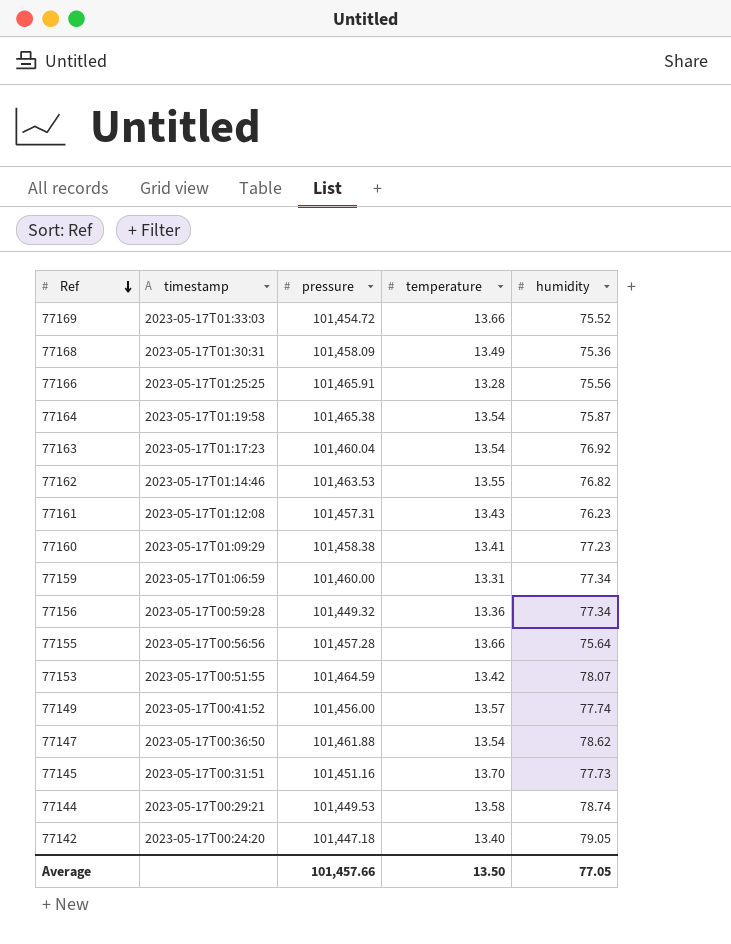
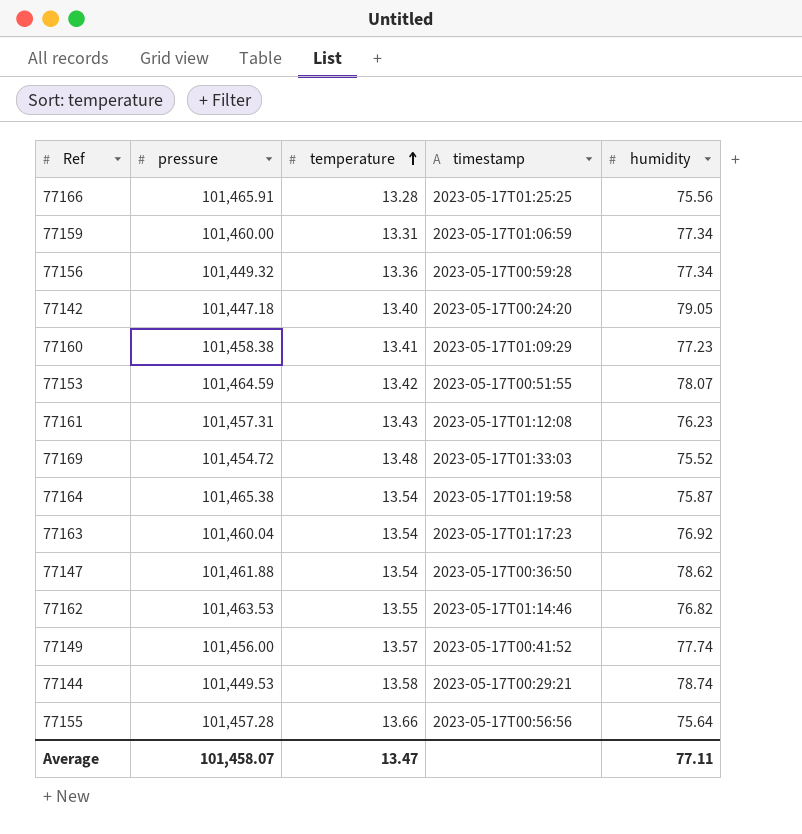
row order: Ref descending -> temperature ascending
column timestamp | position: 2 -> 4
row 77168: 2023-05-17T01:30:31 | 101,458.09 | 13.49 | 75.36 -> none
row 77145: 2023-05-17T00:31:51 | 101,451.16 | 13.70 | 77.73 -> none
77169 | temperature: 13.66 -> 13.48
Average | pressure: 101,457.66 -> 101,458.07
Average | temperature: 13.50 -> 13.47
Average | humidity: 77.05 -> 77.11

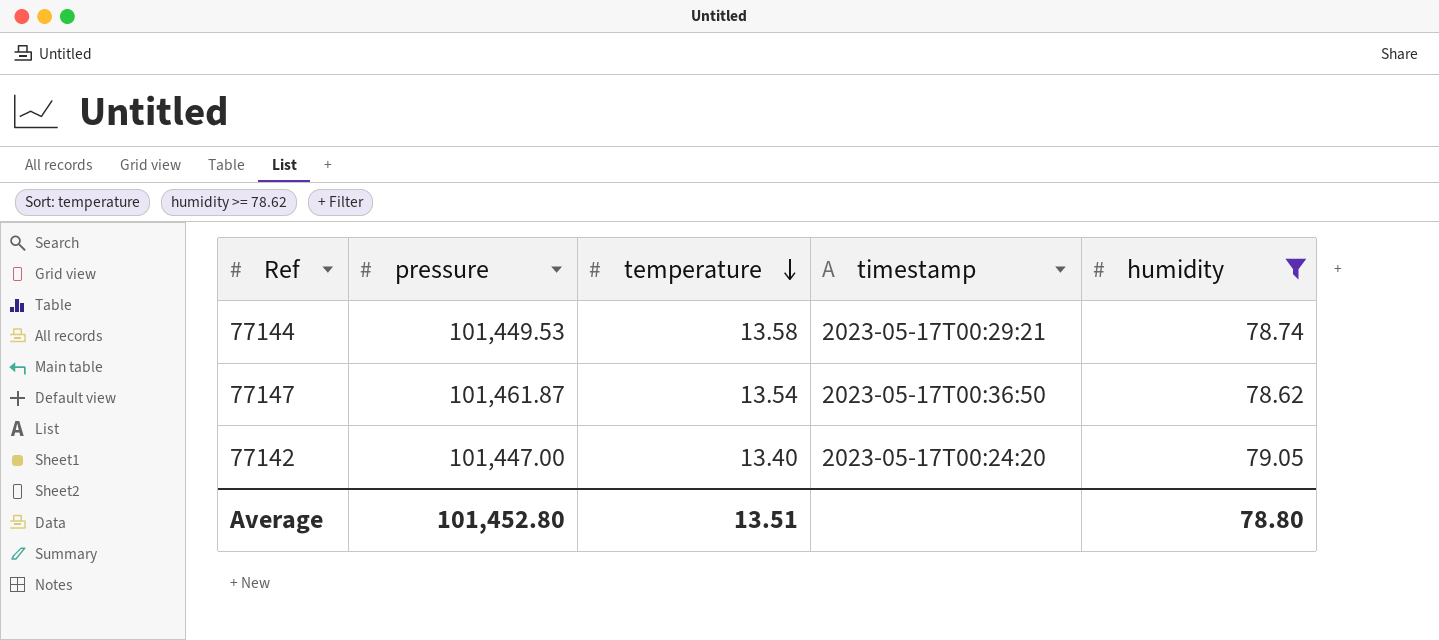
filter: none -> humidity >= 78.62
row order: temperature ascending -> temperature descending
77147 | pressure: 101,461.88 -> 101,461.87
77142 | pressure: 101,447.18 -> 101,447.00
Average | pressure: 101,458.07 -> 101,452.80
Average | temperature: 13.47 -> 13.51
Average | humidity: 77.11 -> 78.80

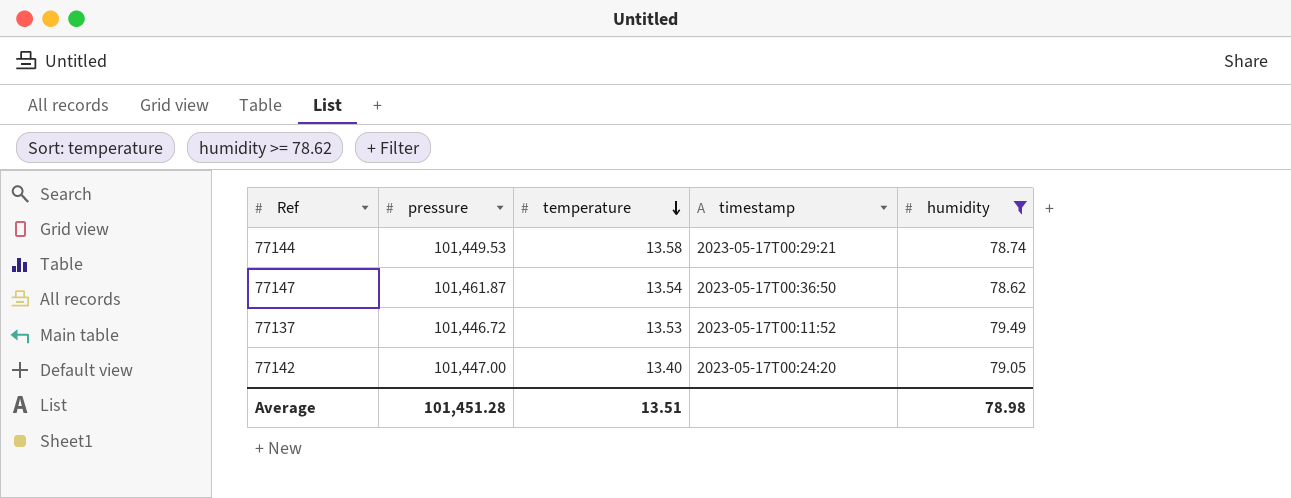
row 77137: none -> 101,446.72 | 13.53 | 2023-05-17T00:11:52 | 79.49
Average | pressure: 101,452.80 -> 101,451.28
Average | humidity: 78.80 -> 78.98

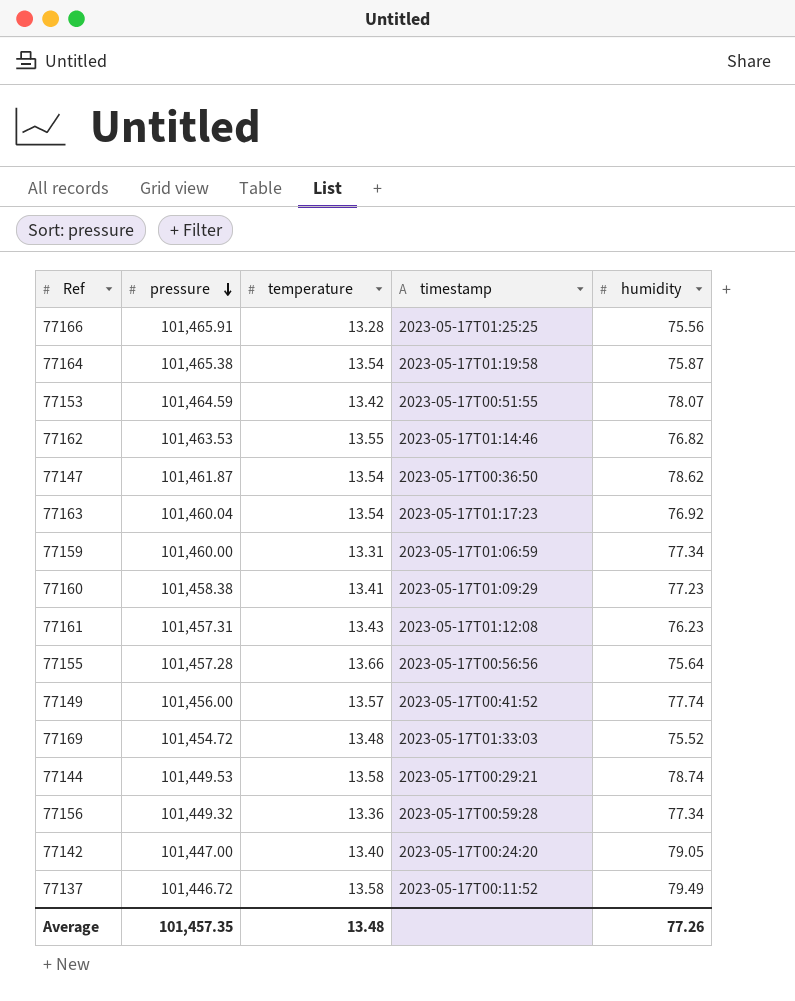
filter: humidity >= 78.62 -> none
row order: temperature descending -> pressure descending
77137 | temperature: 13.53 -> 13.58
Average | pressure: 101,451.28 -> 101,457.35
Average | temperature: 13.51 -> 13.48
Average | humidity: 78.98 -> 77.26

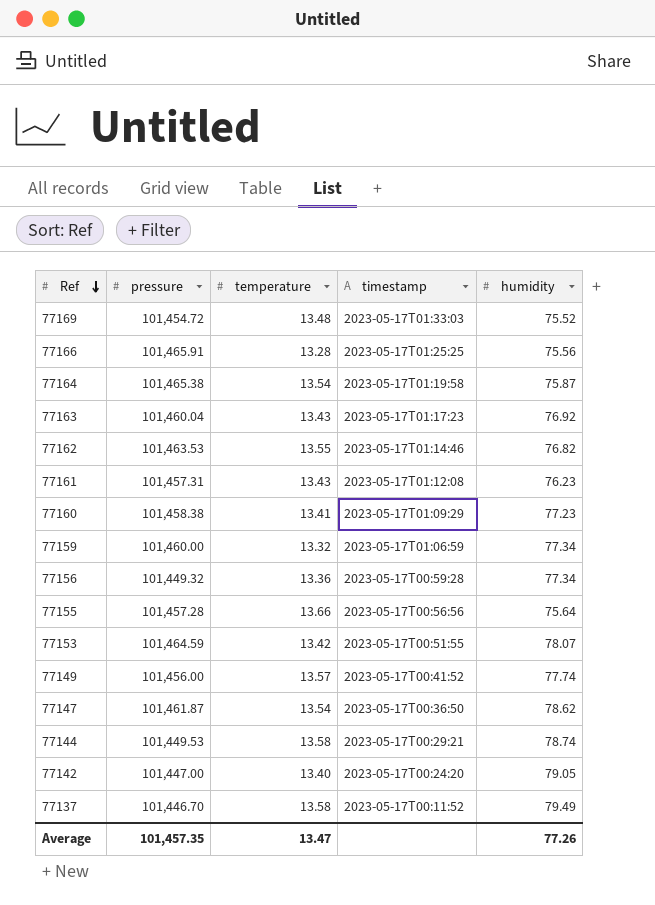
row order: pressure descending -> Ref descending
77163 | temperature: 13.54 -> 13.43
77159 | temperature: 13.31 -> 13.32
77137 | pressure: 101,446.72 -> 101,446.70
Average | temperature: 13.48 -> 13.47

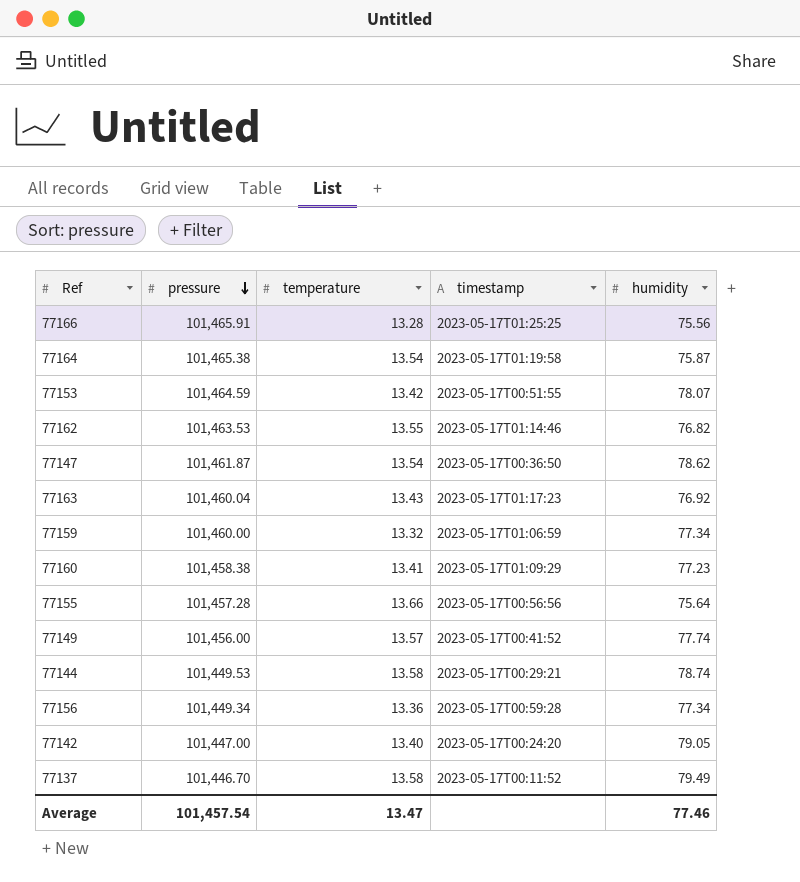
row order: Ref descending -> pressure descending
row 77169: 101,454.72 | 13.48 | 2023-05-17T01:33:03 | 75.52 -> none
row 77161: 101,457.31 | 13.43 | 2023-05-17T01:12:08 | 76.23 -> none
77156 | pressure: 101,449.32 -> 101,449.34
Average | pressure: 101,457.35 -> 101,457.54
Average | humidity: 77.26 -> 77.46

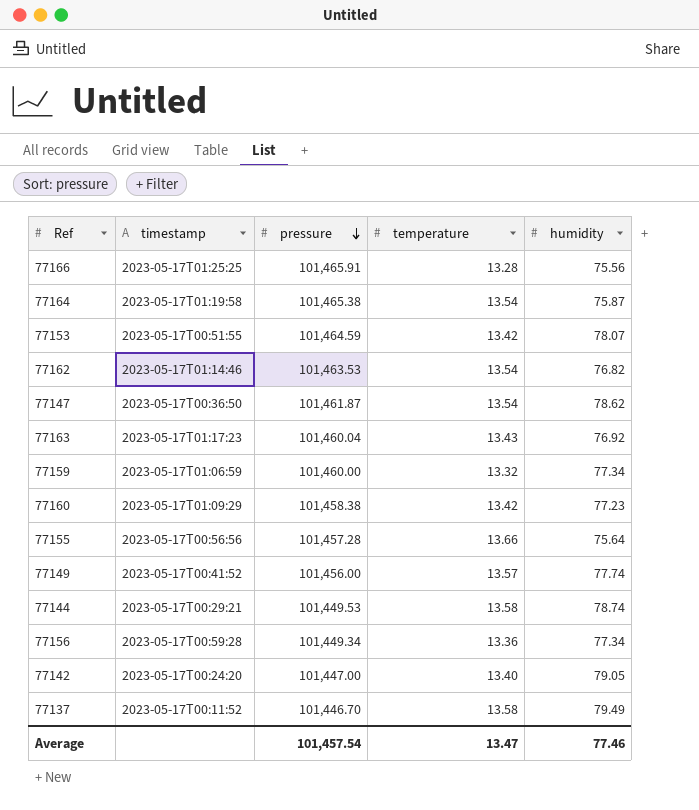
column timestamp | position: 4 -> 2
77162 | temperature: 13.55 -> 13.54
77160 | temperature: 13.41 -> 13.42

